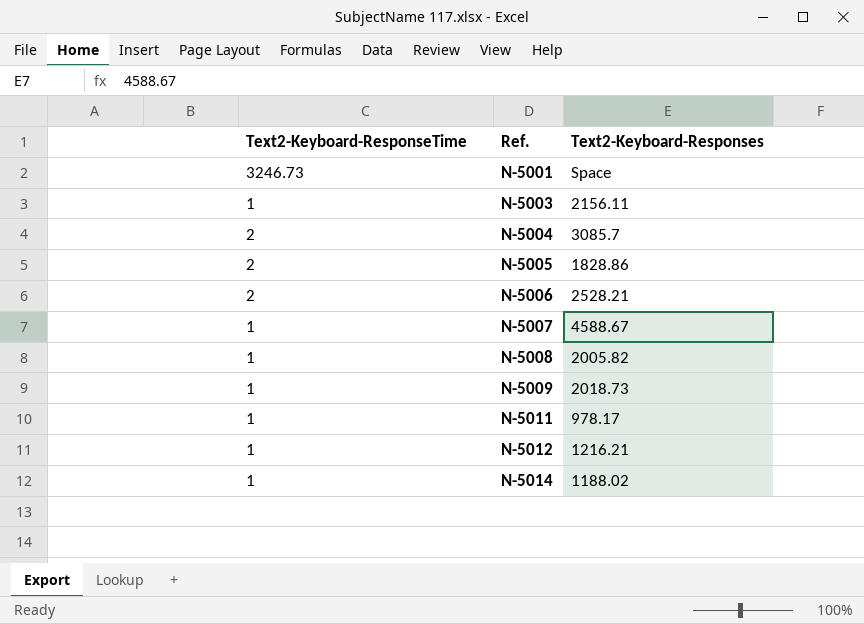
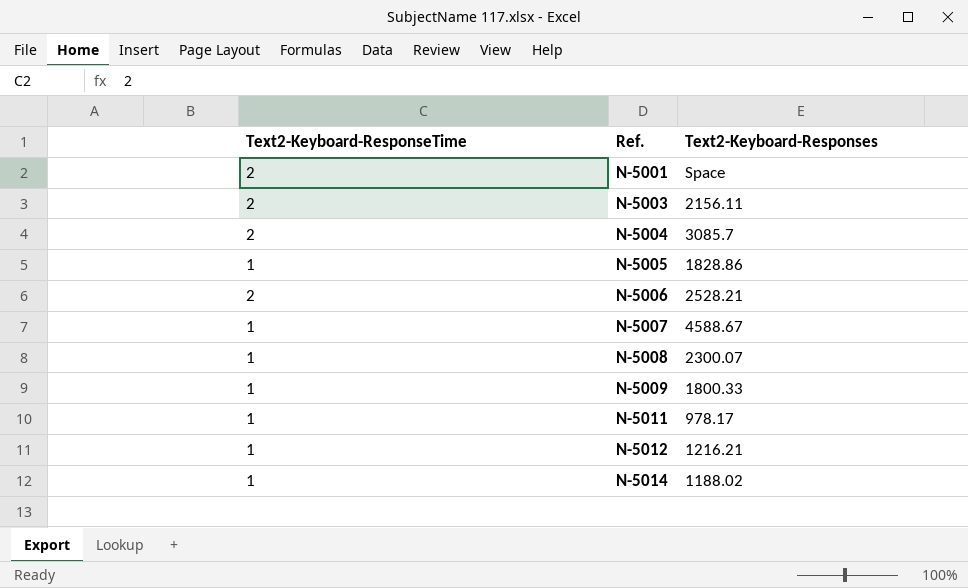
N-5001 | Text2-Keyboard-ResponseTime: 3246.73 -> 2
N-5003 | Text2-Keyboard-ResponseTime: 1 -> 2
N-5005 | Text2-Keyboard-ResponseTime: 2 -> 1
N-5008 | Text2-Keyboard-Responses: 2005.82 -> 2300.07
N-5009 | Text2-Keyboard-Responses: 2018.73 -> 1800.33

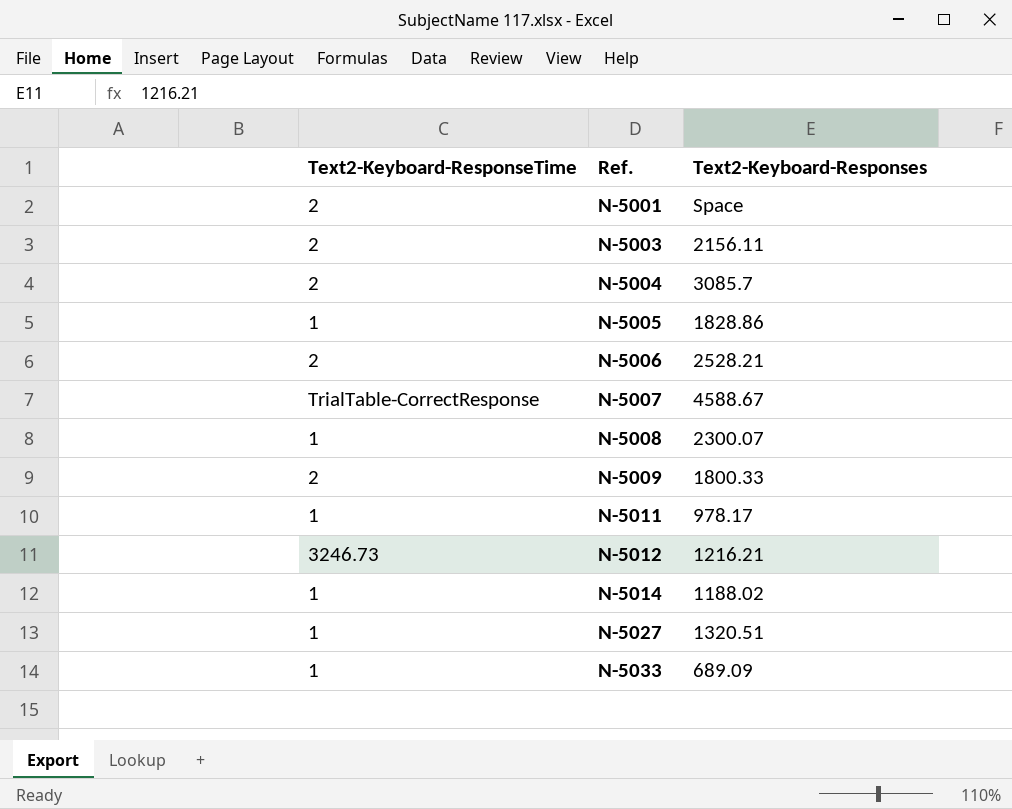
N-5007 | Text2-Keyboard-ResponseTime: 1 -> TrialTable-CorrectResponse
N-5009 | Text2-Keyboard-ResponseTime: 1 -> 2
N-5012 | Text2-Keyboard-ResponseTime: 1 -> 3246.73
row N-5027: none -> 1 | 1320.51
row N-5033: none -> 1 | 689.09

